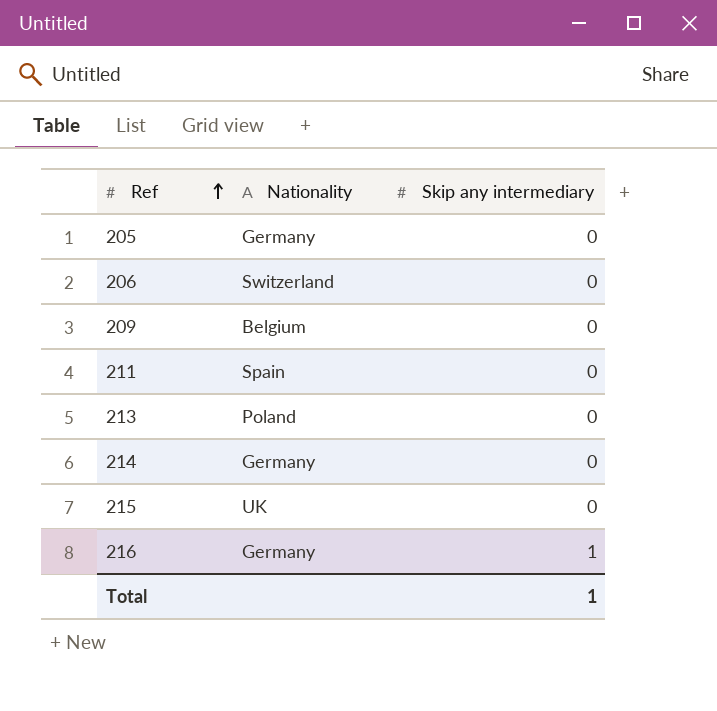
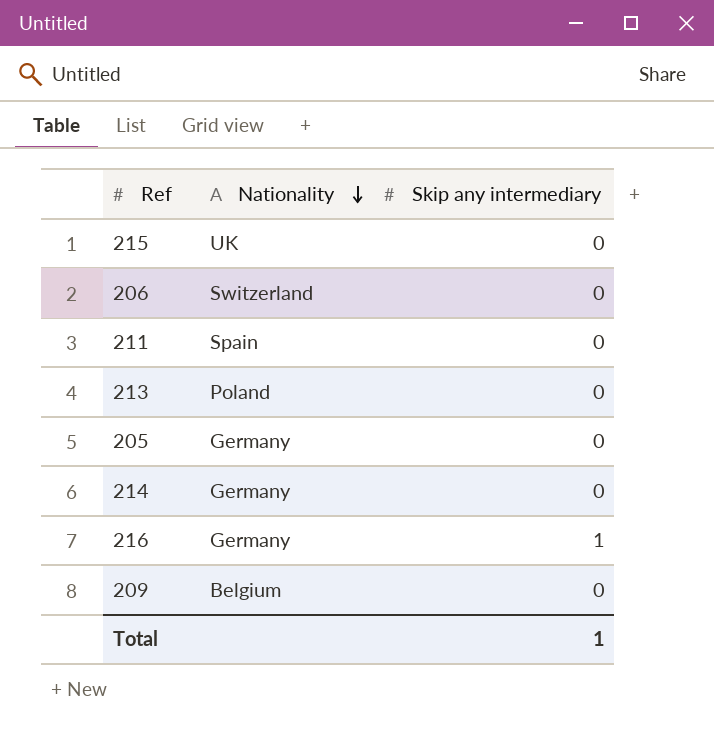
row order: Ref ascending -> Nationality descending

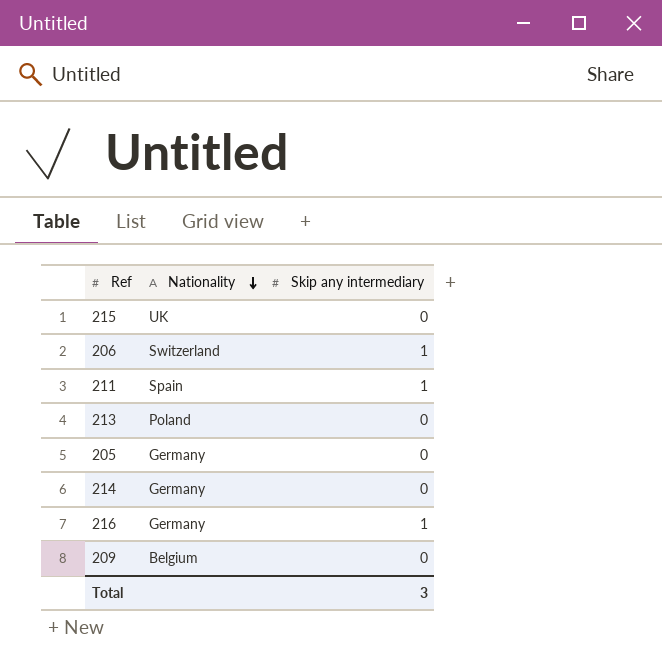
206 | Skip any intermediary: 0 -> 1
211 | Skip any intermediary: 0 -> 1
Total | Skip any intermediary: 1 -> 3

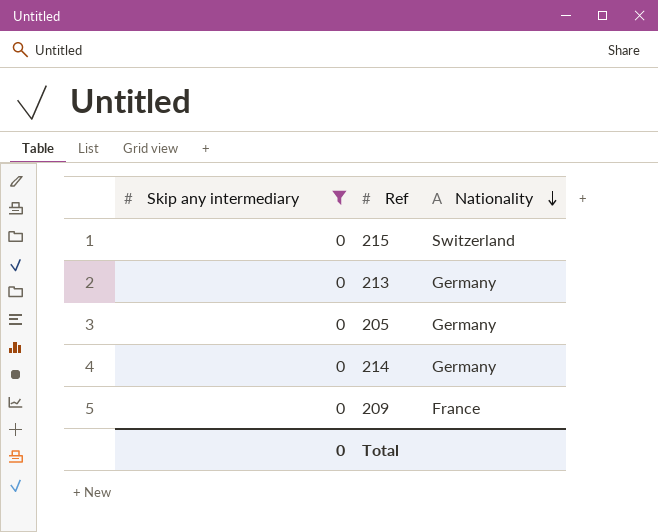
filter: none -> Skip any intermediary = 0
column Skip any intermediary | position: 3 -> 1
215 | Nationality: UK -> Switzerland
213 | Nationality: Poland -> Germany
209 | Nationality: Belgium -> France
Total | Skip any intermediary: 3 -> 0

